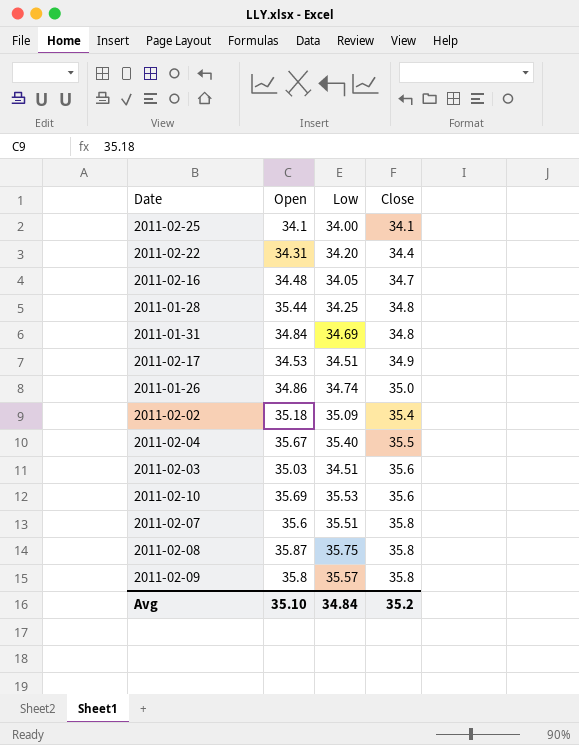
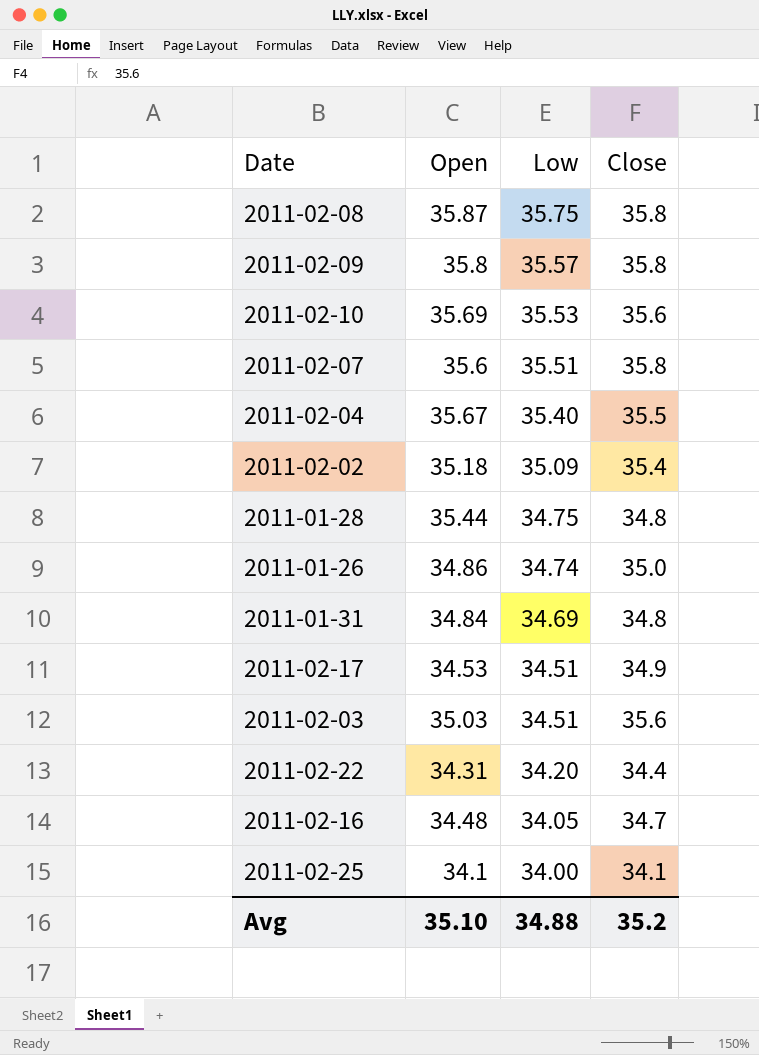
row order: Close ascending -> Low descending
2011-01-28 | Low: 34.25 -> 34.75
Avg | Low: 34.84 -> 34.88

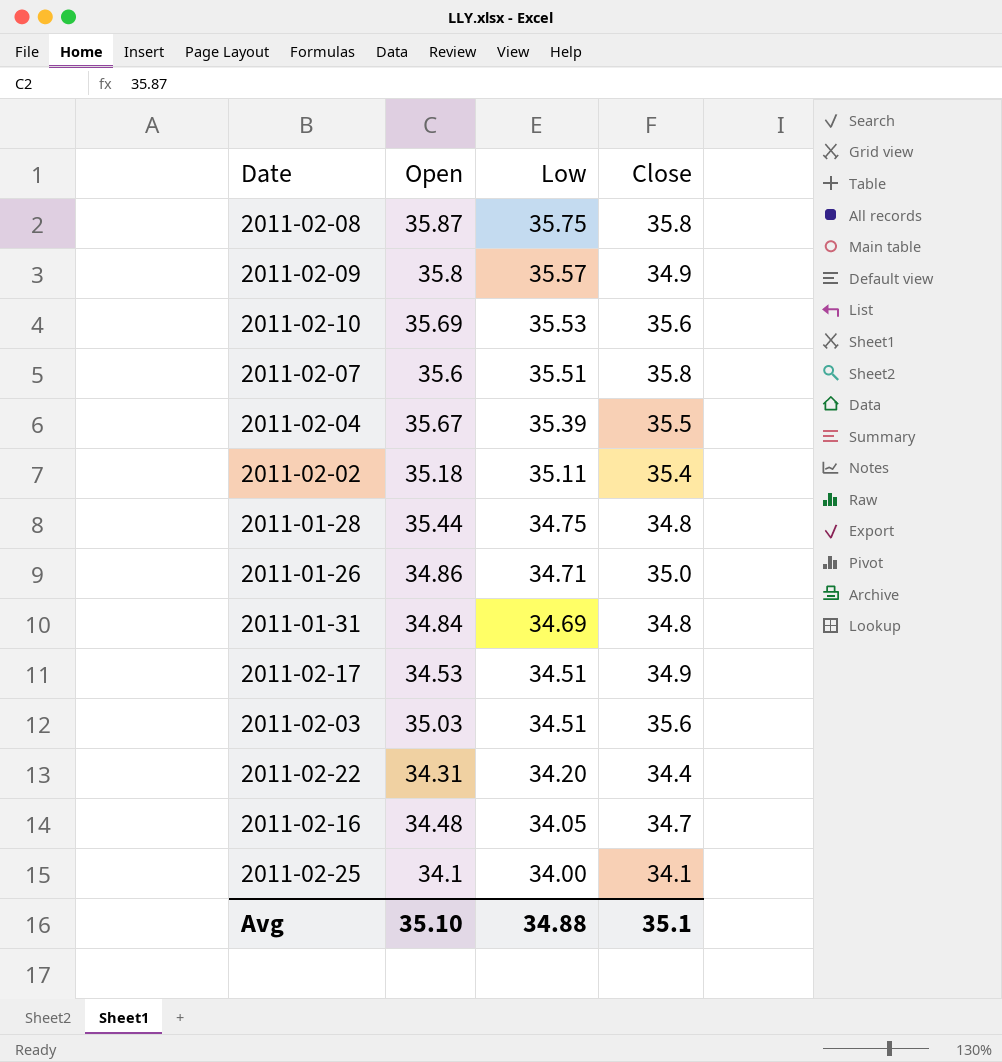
2011-02-09 | Close: 35.8 -> 34.9
2011-02-04 | Low: 35.40 -> 35.39
2011-02-02 | Low: 35.09 -> 35.11
2011-01-26 | Low: 34.74 -> 34.71
Avg | Close: 35.2 -> 35.1

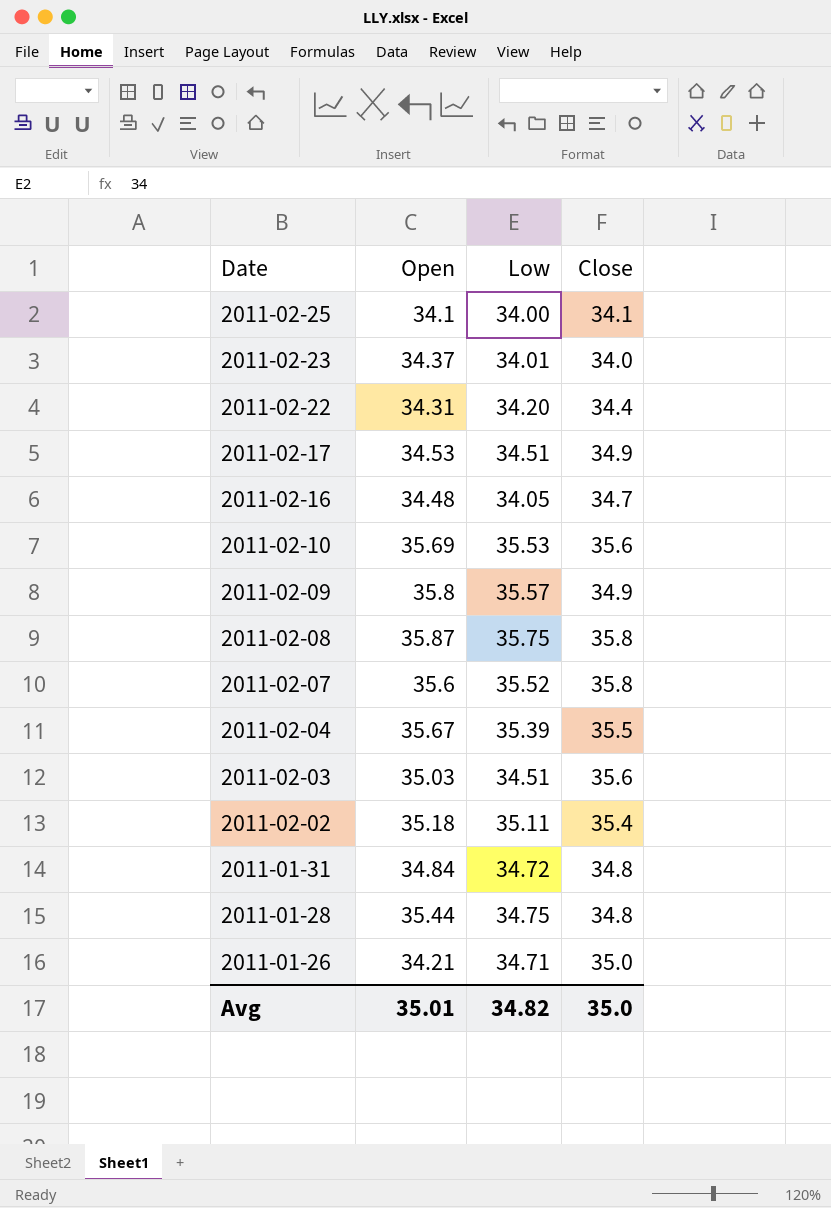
row order: Low descending -> Date descending
row 2011-02-23: none -> 34.37 | 34.01 | 34.0
2011-02-07 | Low: 35.51 -> 35.52
2011-01-31 | Low: 34.69 -> 34.72
2011-01-26 | Open: 34.86 -> 34.21
Avg | Open: 35.10 -> 35.01
Avg | Low: 34.88 -> 34.82
Avg | Close: 35.1 -> 35.0

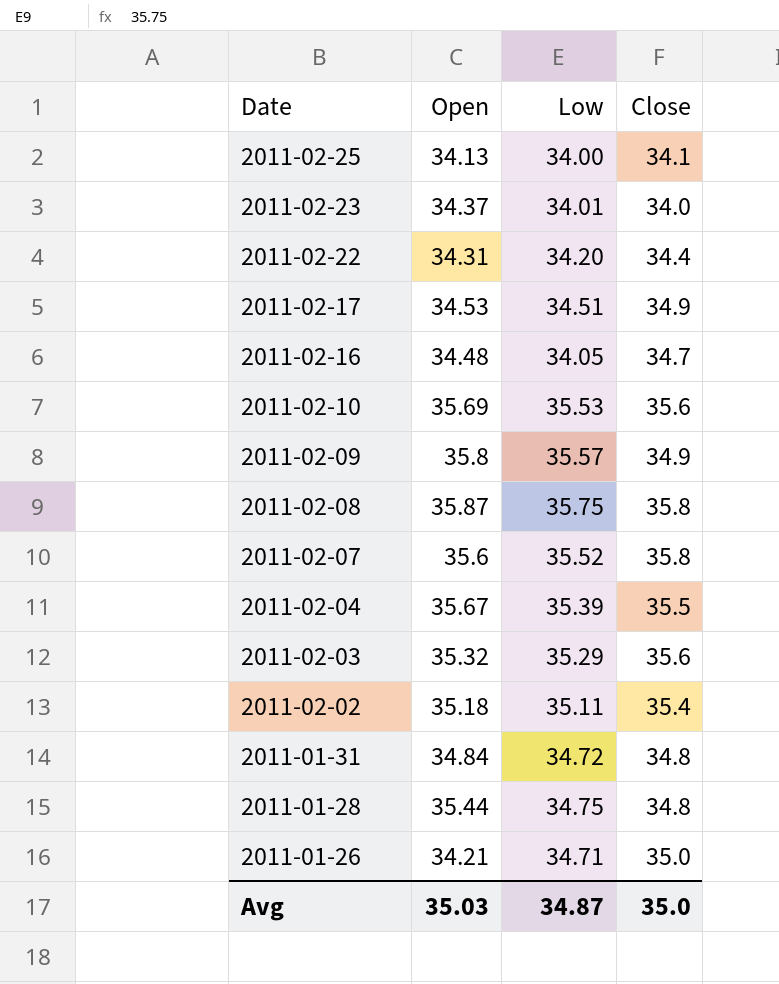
2011-02-25 | Open: 34.1 -> 34.13
2011-02-03 | Open: 35.03 -> 35.32
2011-02-03 | Low: 34.51 -> 35.29
Avg | Open: 35.01 -> 35.03
Avg | Low: 34.82 -> 34.87

